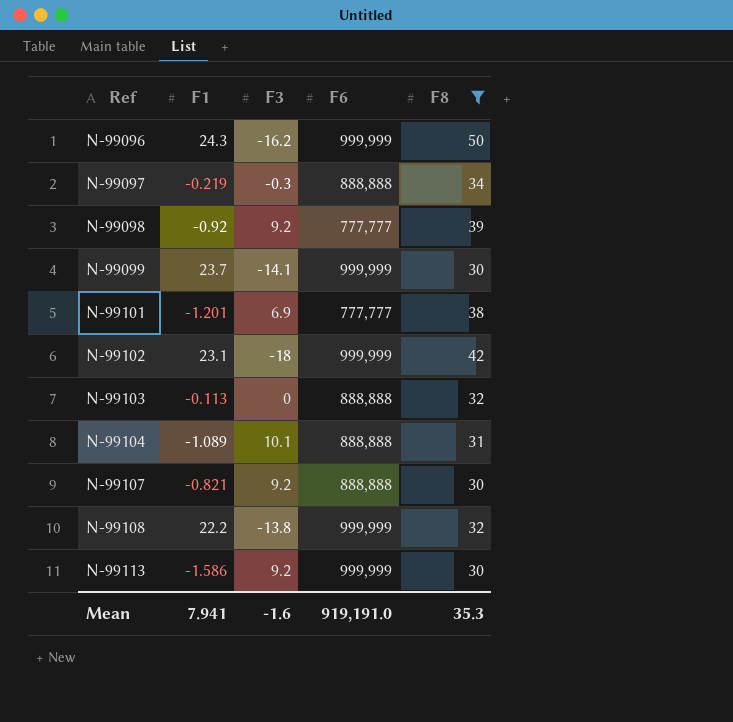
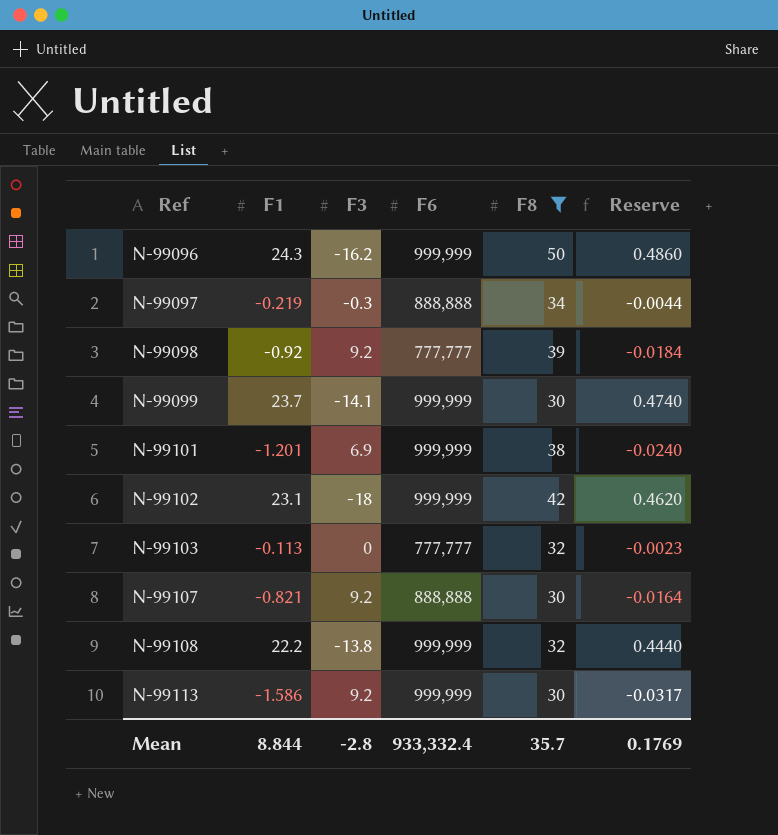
column Reserve | formula: none -> [F1] * 0.02
row N-99104: -1.089 | 10.1 | 888,888 | 31 -> none
N-99101 | F6: 777,777 -> 999,999
N-99103 | F6: 888,888 -> 777,777
Mean | F1: 7.941 -> 8.844
Mean | F3: -1.6 -> -2.8
Mean | F6: 919,191.0 -> 933,332.4
Mean | F8: 35.3 -> 35.7

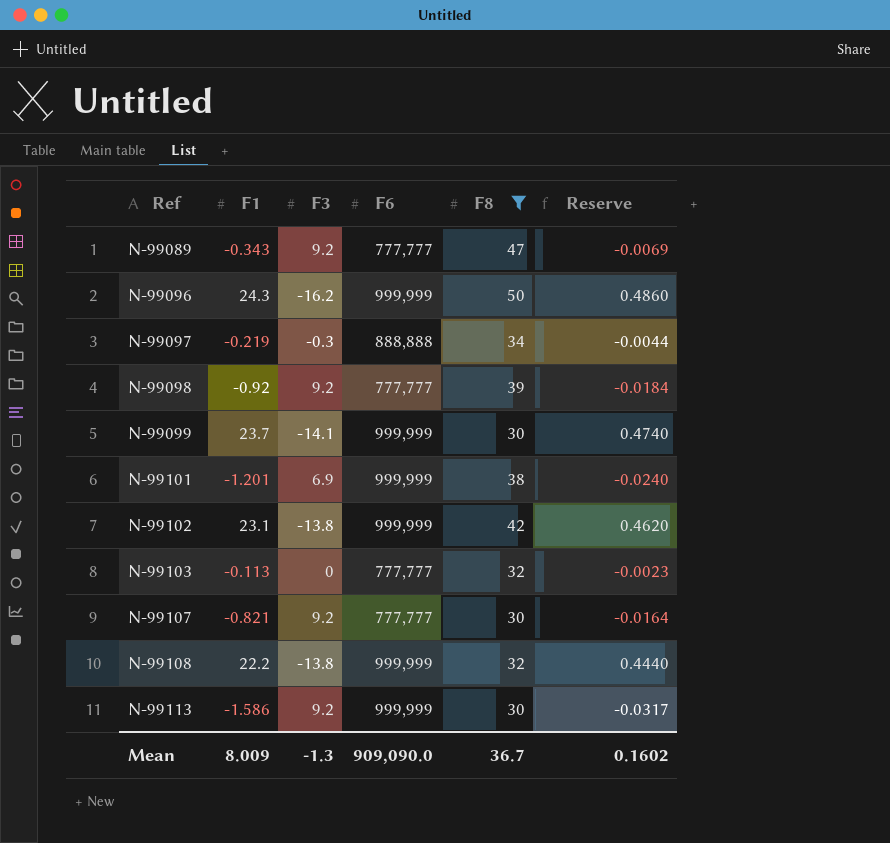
row N-99089: none -> -0.343 | 9.2 | 777,777 | 47 | -0.0069
N-99102 | F3: -18 -> -13.8
N-99107 | F6: 888,888 -> 777,777
Mean | F1: 8.844 -> 8.009
Mean | F3: -2.8 -> -1.3
Mean | F6: 933,332.4 -> 909,090.0
Mean | F8: 35.7 -> 36.7
Mean | Reserve: 0.1769 -> 0.1602

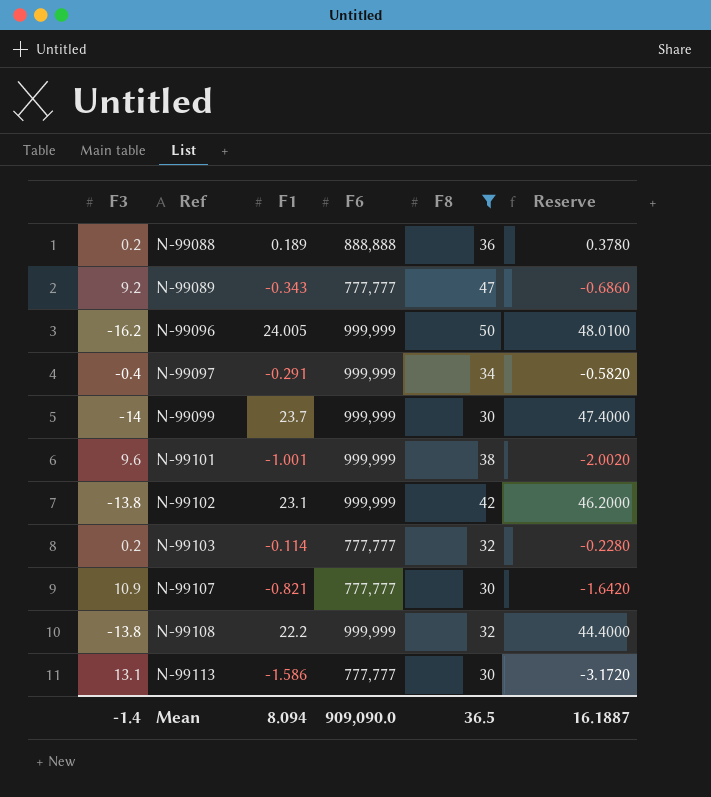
column F3 | position: 3 -> 1
column Reserve | formula: [F1] * 0.02 -> [F1] * 2
row N-99098: -0.92 | 9.2 | 777,777 | 39 | -0.0184 -> none
row N-99088: none -> 0.2 | 0.189 | 888,888 | 36 | 0.3780
N-99096 | F1: 24.3 -> 24.005
N-99097 | F3: -0.3 -> -0.4
N-99097 | F1: -0.219 -> -0.291
N-99097 | F6: 888,888 -> 999,999
N-99099 | F3: -14.1 -> -14
N-99101 | F3: 6.9 -> 9.6
N-99101 | F1: -1.201 -> -1.001
N-99103 | F3: 0 -> 0.2
N-99103 | F1: -0.113 -> -0.114
N-99107 | F3: 9.2 -> 10.9
N-99113 | F3: 9.2 -> 13.1
N-99113 | F6: 999,999 -> 777,777
Mean | F3: -1.3 -> -1.4
Mean | F1: 8.009 -> 8.094
Mean | F8: 36.7 -> 36.5
Mean | Reserve: 0.1602 -> 16.1887

